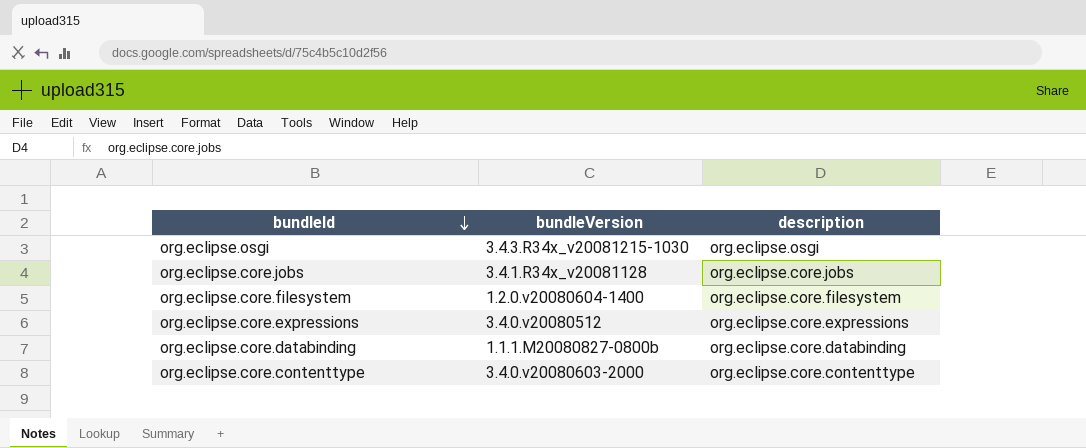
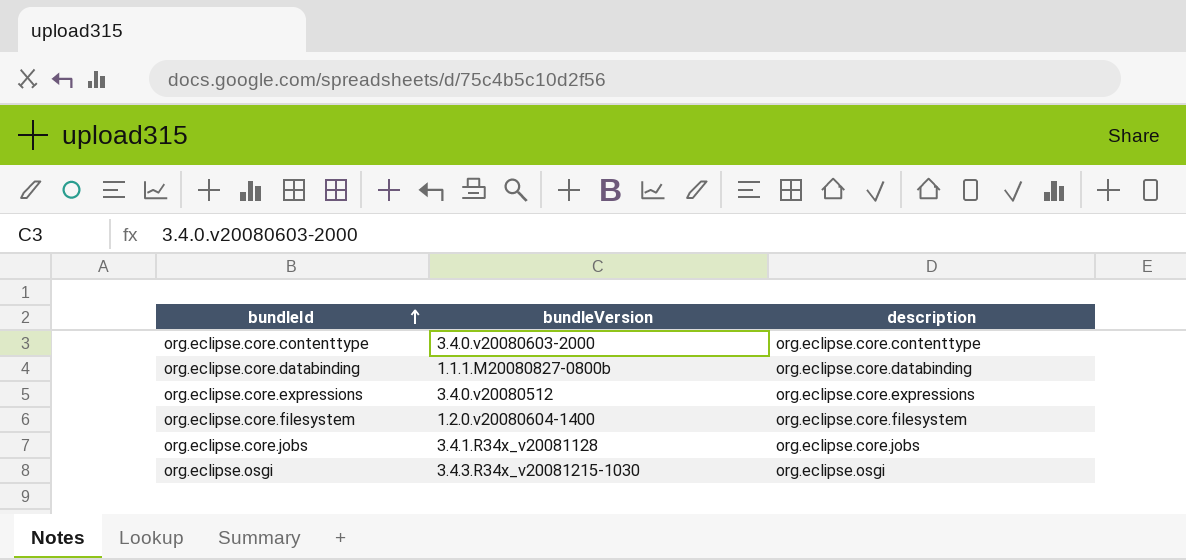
row order: bundleId descending -> bundleId ascending

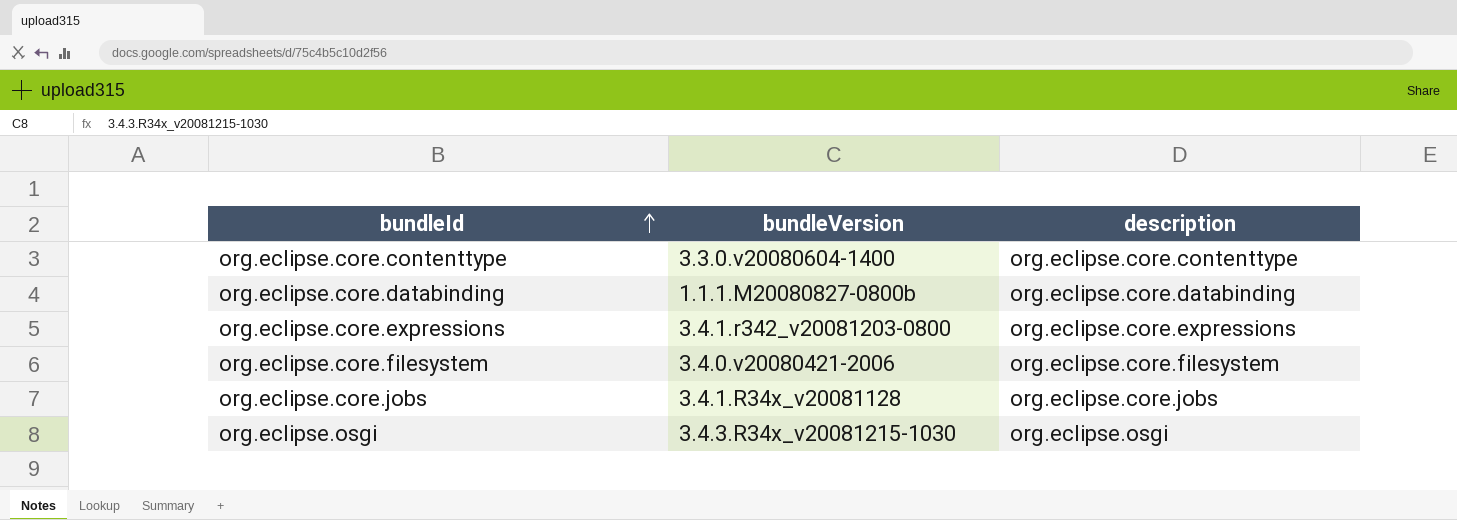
org.eclipse.core.contenttype | bundleVersion: 3.4.0.v20080603-2000 -> 3.3.0.v20080604-1400
org.eclipse.core.expressions | bundleVersion: 3.4.0.v20080512 -> 3.4.1.r342_v20081203-0800
org.eclipse.core.filesystem | bundleVersion: 1.2.0.v20080604-1400 -> 3.4.0.v20080421-2006

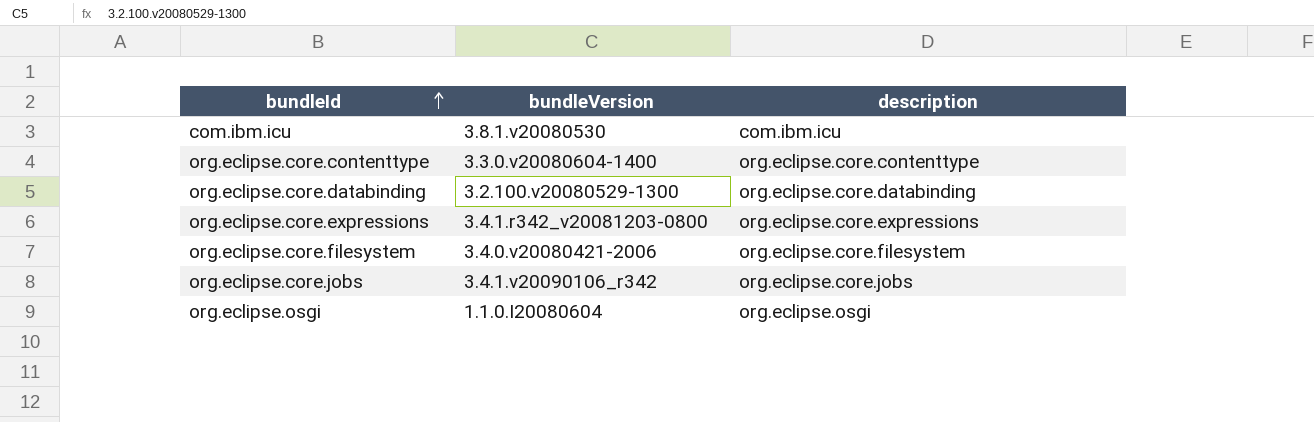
row com.ibm.icu: none -> 3.8.1.v20080530 | com.ibm.icu
org.eclipse.core.databinding | bundleVersion: 1.1.1.M20080827-0800b -> 3.2.100.v20080529-1300
org.eclipse.core.jobs | bundleVersion: 3.4.1.R34x_v20081128 -> 3.4.1.v20090106_r342
org.eclipse.osgi | bundleVersion: 3.4.3.R34x_v20081215-1030 -> 1.1.0.I20080604

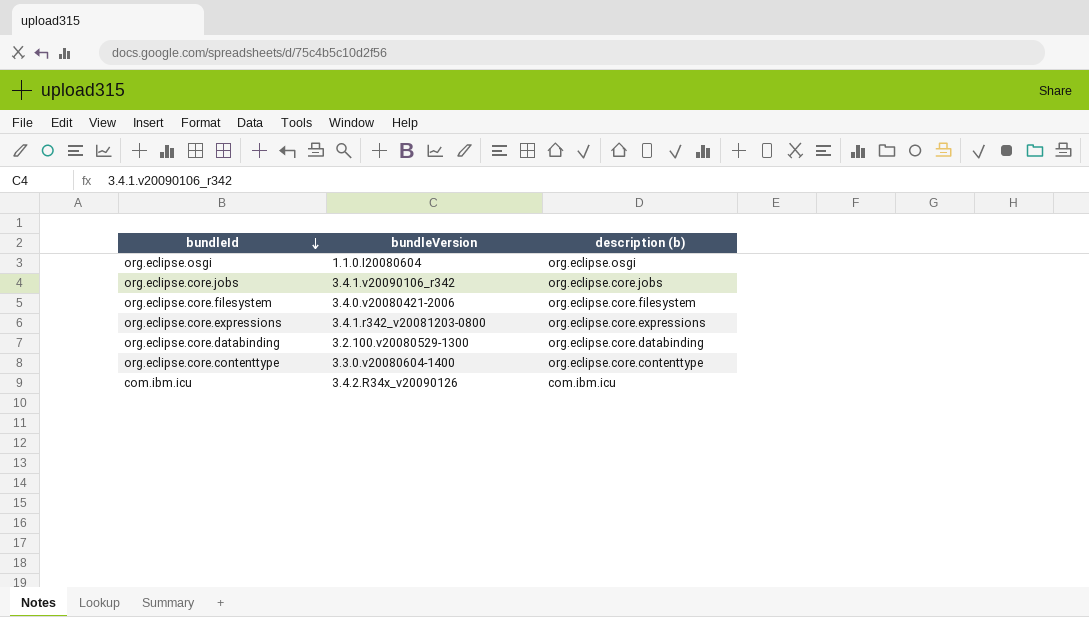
row order: bundleId ascending -> bundleId descending
column name: description -> description (b)
com.ibm.icu | bundleVersion: 3.8.1.v20080530 -> 3.4.2.R34x_v20090126

